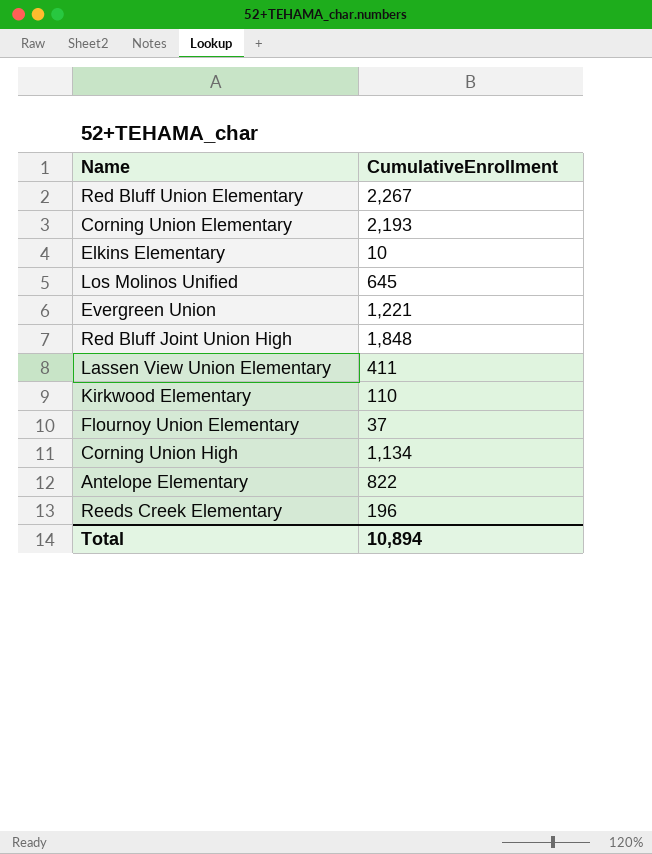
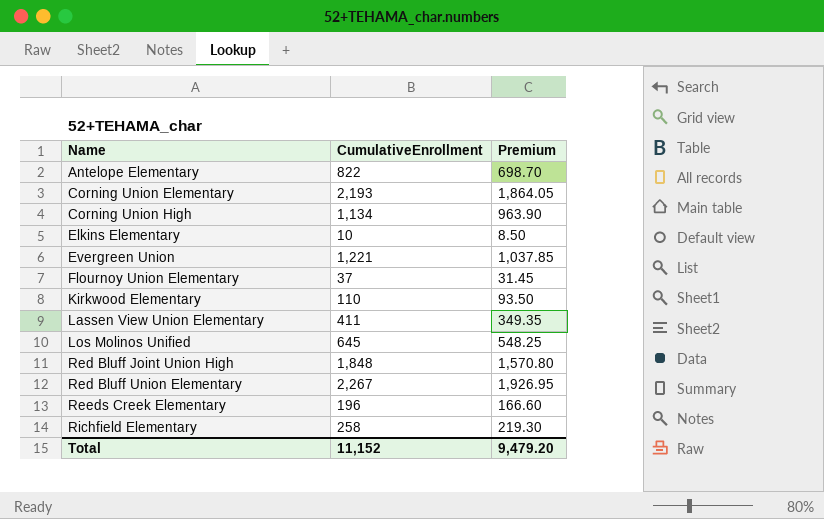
row order: none -> Name ascending
column Premium | formula: none -> [CumulativeEnrollment] * 0.85
row Richfield Elementary: none -> 258 | 219.30
Total | CumulativeEnrollment: 10,894 -> 11,152

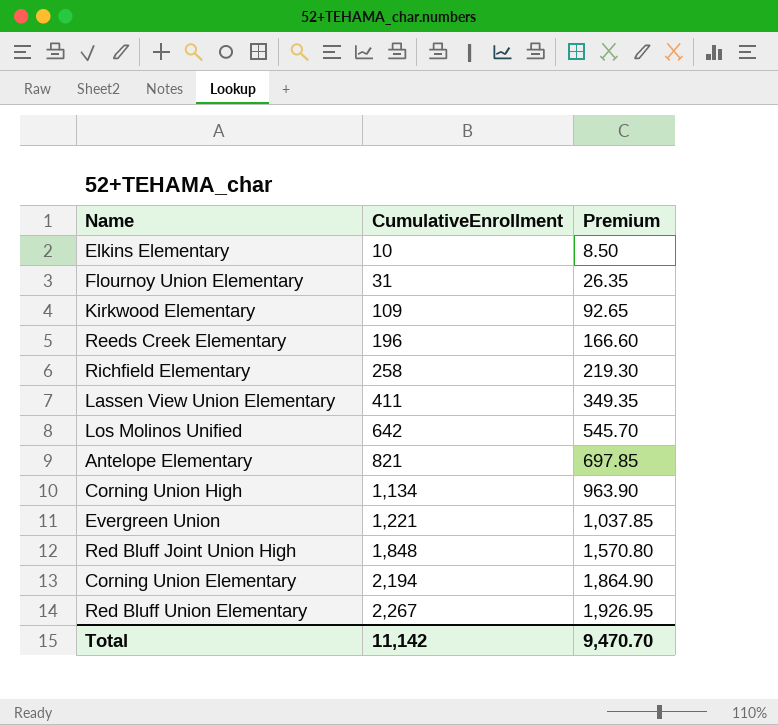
row order: Name ascending -> CumulativeEnrollment ascending
Flournoy Union Elementary | CumulativeEnrollment: 37 -> 31
Flournoy Union Elementary | Premium: 31.45 -> 26.35
Kirkwood Elementary | CumulativeEnrollment: 110 -> 109
Kirkwood Elementary | Premium: 93.50 -> 92.65
Los Molinos Unified | CumulativeEnrollment: 645 -> 642
Los Molinos Unified | Premium: 548.25 -> 545.70
Antelope Elementary | CumulativeEnrollment: 822 -> 821
Antelope Elementary | Premium: 698.70 -> 697.85
Corning Union Elementary | CumulativeEnrollment: 2,193 -> 2,194
Corning Union Elementary | Premium: 1,864.05 -> 1,864.90
Total | CumulativeEnrollment: 11,152 -> 11,142
Total | Premium: 9,479.20 -> 9,470.70

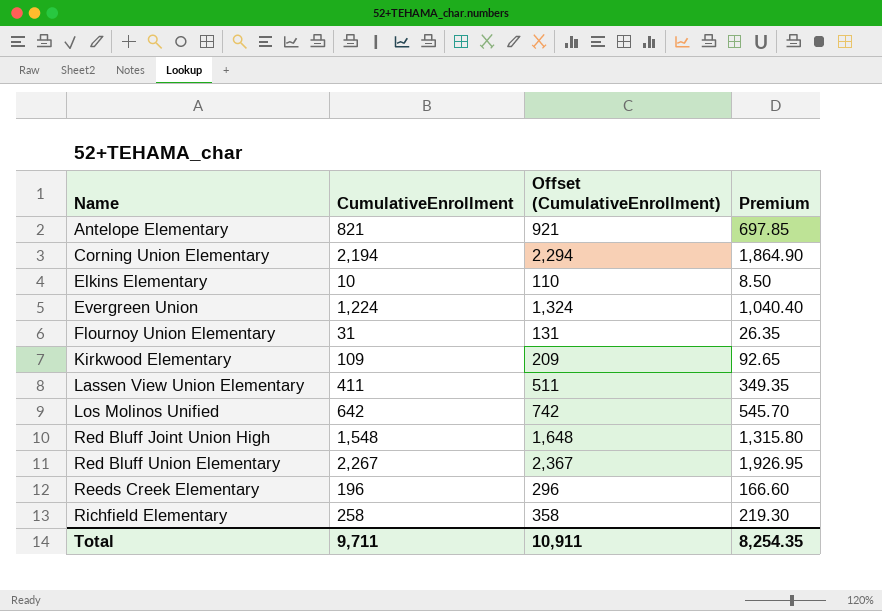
row order: CumulativeEnrollment ascending -> Name ascending
column Offset (CumulativeEnrollment) | formula: none -> [CumulativeEnrollment] + 100
row Corning Union High: 1,134 | 963.90 -> none
Evergreen Union | CumulativeEnrollment: 1,221 -> 1,224
Evergreen Union | Premium: 1,037.85 -> 1,040.40
Red Bluff Joint Union High | CumulativeEnrollment: 1,848 -> 1,548
Red Bluff Joint Union High | Premium: 1,570.80 -> 1,315.80
Total | CumulativeEnrollment: 11,142 -> 9,711
Total | Premium: 9,470.70 -> 8,254.35

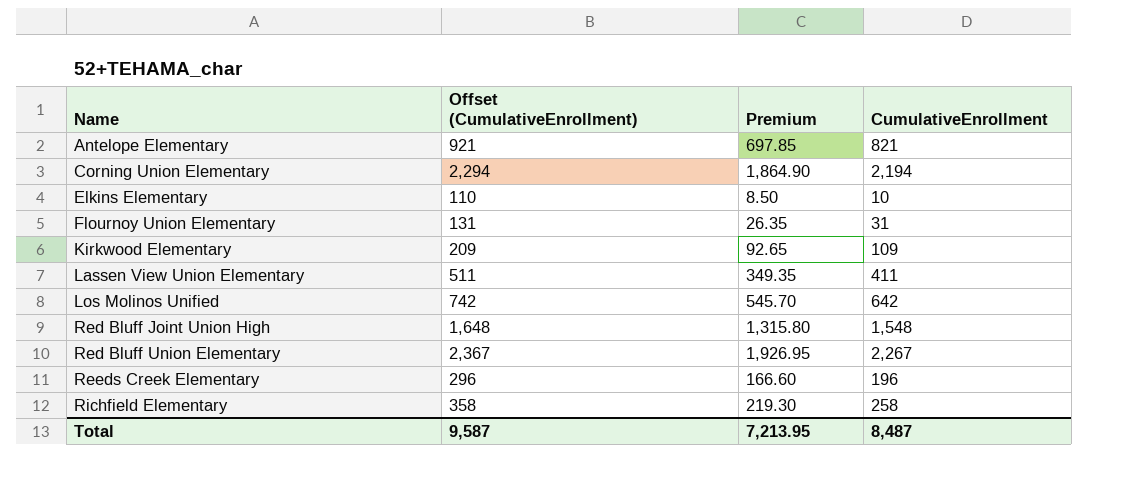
column CumulativeEnrollment | position: 2 -> 4
row Evergreen Union: 1,224 | 1,324 | 1,040.40 -> none
Total | Offset (CumulativeEnrollment): 10,911 -> 9,587
Total | Premium: 8,254.35 -> 7,213.95
Total | CumulativeEnrollment: 9,711 -> 8,487

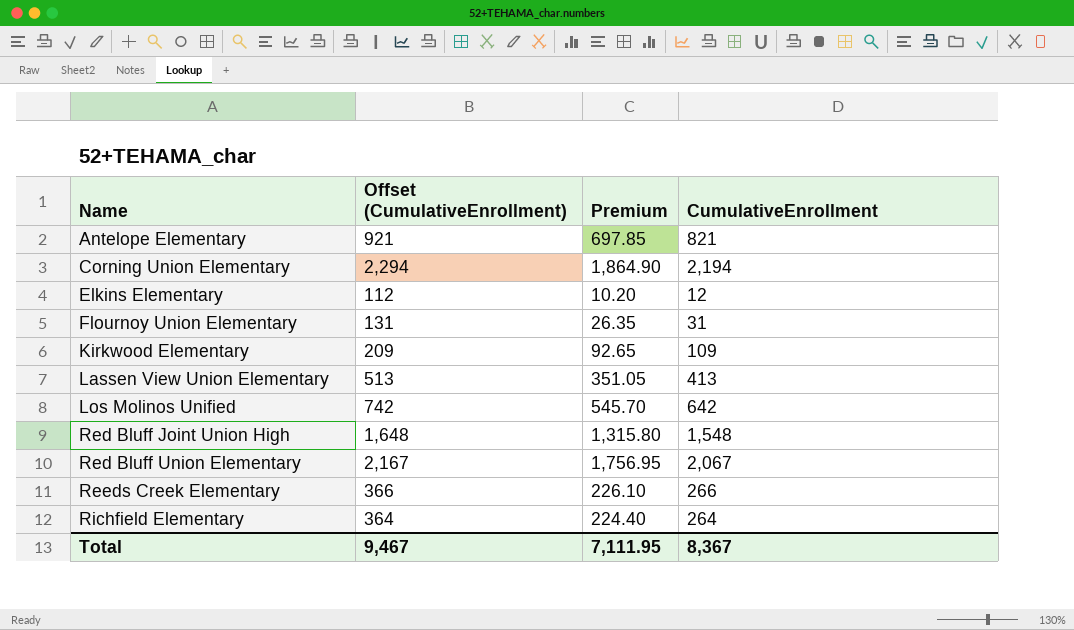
Elkins Elementary | Offset (CumulativeEnrollment): 110 -> 112
Elkins Elementary | Premium: 8.50 -> 10.20
Elkins Elementary | CumulativeEnrollment: 10 -> 12
Lassen View Union Elementary | Offset (CumulativeEnrollment): 511 -> 513
Lassen View Union Elementary | Premium: 349.35 -> 351.05
Lassen View Union Elementary | CumulativeEnrollment: 411 -> 413
Red Bluff Union Elementary | Offset (CumulativeEnrollment): 2,367 -> 2,167
Red Bluff Union Elementary | Premium: 1,926.95 -> 1,756.95
Red Bluff Union Elementary | CumulativeEnrollment: 2,267 -> 2,067
Reeds Creek Elementary | Offset (CumulativeEnrollment): 296 -> 366
Reeds Creek Elementary | Premium: 166.60 -> 226.10
Reeds Creek Elementary | CumulativeEnrollment: 196 -> 266
Richfield Elementary | Offset (CumulativeEnrollment): 358 -> 364
Richfield Elementary | Premium: 219.30 -> 224.40
Richfield Elementary | CumulativeEnrollment: 258 -> 264
Total | Offset (CumulativeEnrollment): 9,587 -> 9,467
Total | Premium: 7,213.95 -> 7,111.95
Total | CumulativeEnrollment: 8,487 -> 8,367

